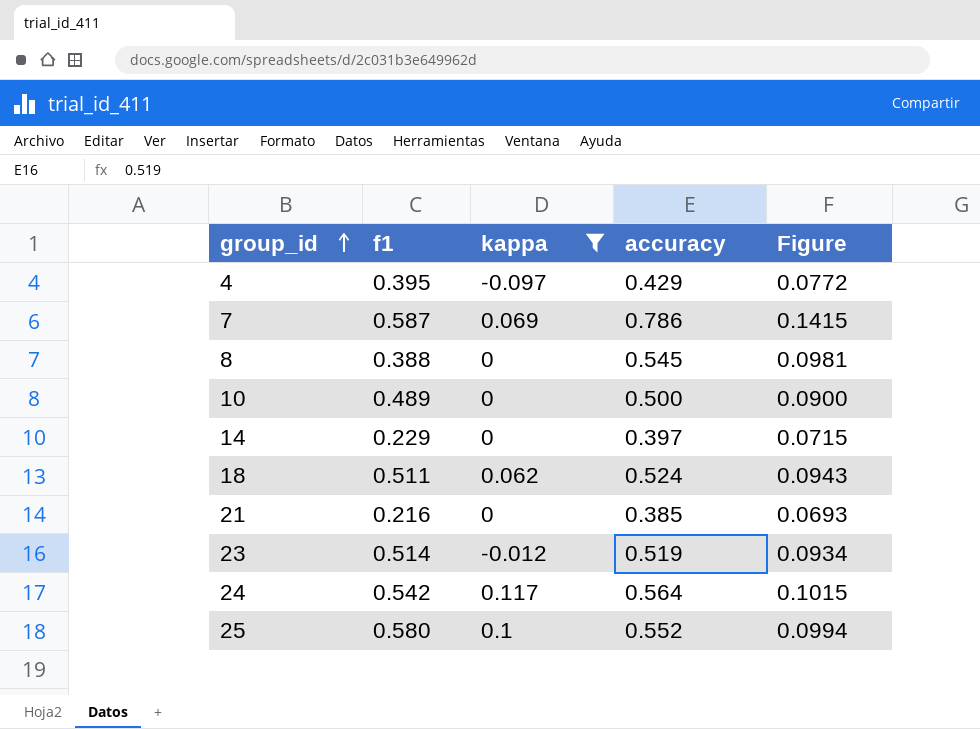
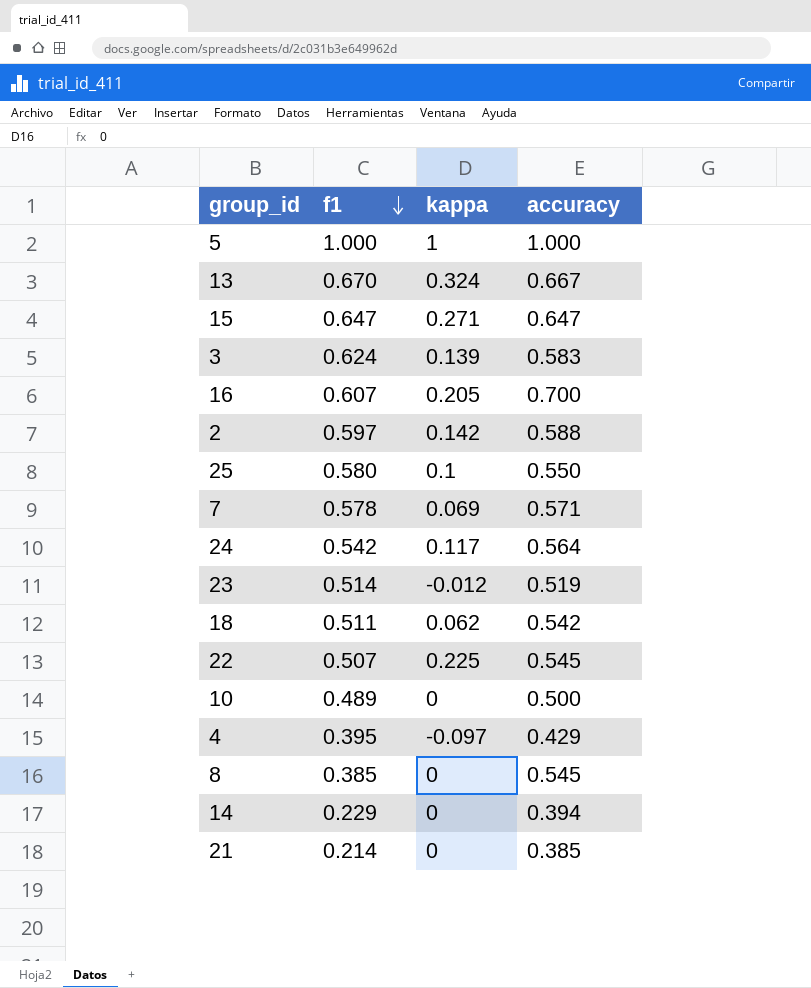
filter: kappa <= 0.117 -> none
row order: group_id ascending -> f1 descending
column Figure | formula: [accuracy] * 0.18 -> none
25 | accuracy: 0.552 -> 0.550
7 | f1: 0.587 -> 0.578
7 | accuracy: 0.786 -> 0.571
18 | accuracy: 0.524 -> 0.542
8 | f1: 0.388 -> 0.385
14 | accuracy: 0.397 -> 0.394
21 | f1: 0.216 -> 0.214

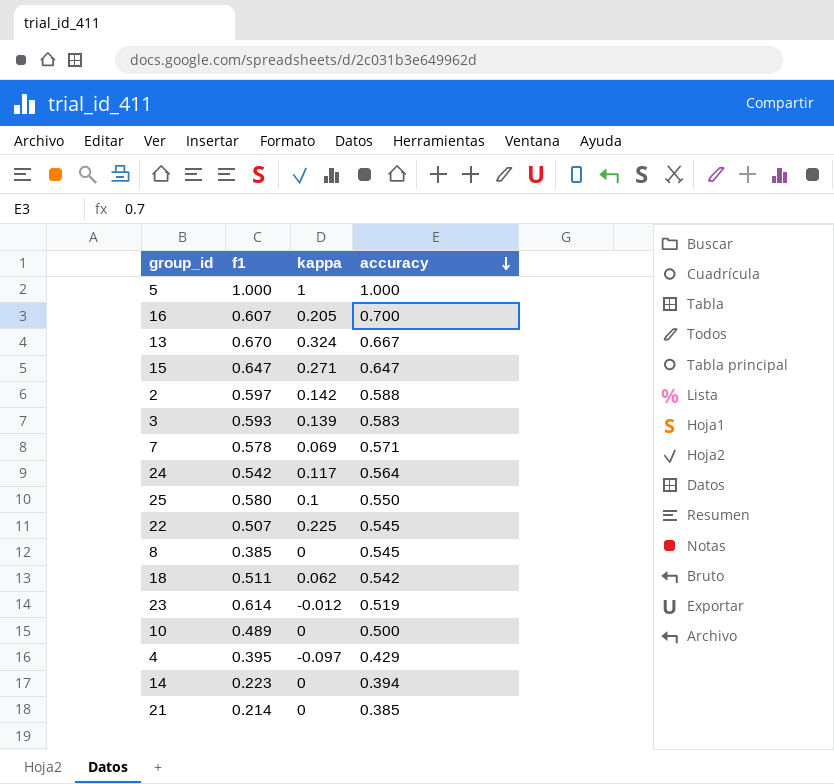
row order: f1 descending -> accuracy descending
3 | f1: 0.624 -> 0.593
23 | f1: 0.514 -> 0.614
14 | f1: 0.229 -> 0.223

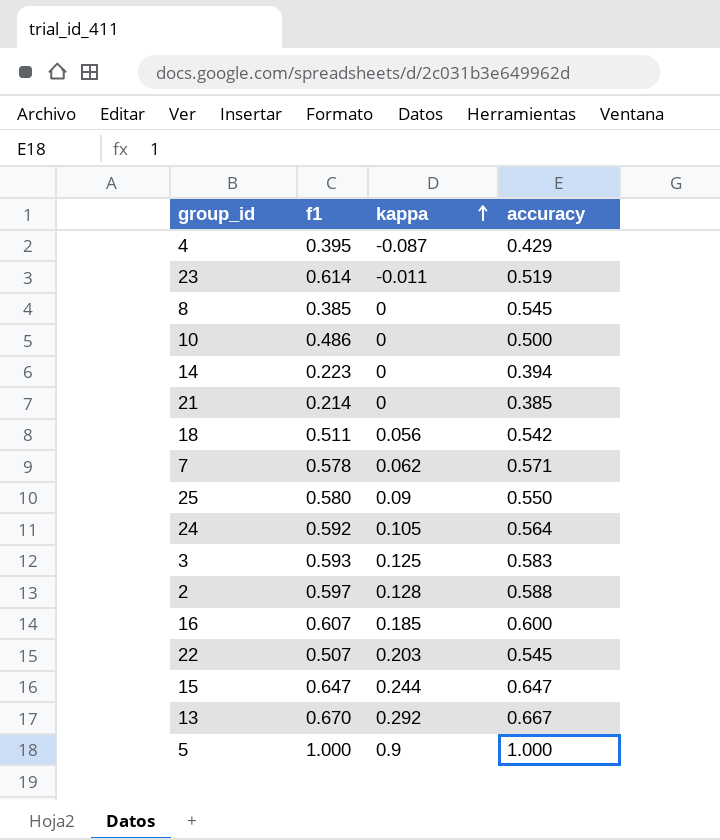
row order: accuracy descending -> kappa ascending
4 | kappa: -0.097 -> -0.087
23 | kappa: -0.012 -> -0.011
10 | f1: 0.489 -> 0.486
18 | kappa: 0.062 -> 0.056
7 | kappa: 0.069 -> 0.062
25 | kappa: 0.1 -> 0.09
24 | f1: 0.542 -> 0.592
24 | kappa: 0.117 -> 0.105
3 | kappa: 0.139 -> 0.125
2 | kappa: 0.142 -> 0.128
16 | kappa: 0.205 -> 0.185
16 | accuracy: 0.700 -> 0.600
22 | kappa: 0.225 -> 0.203
15 | kappa: 0.271 -> 0.244
13 | kappa: 0.324 -> 0.292
5 | kappa: 1 -> 0.9

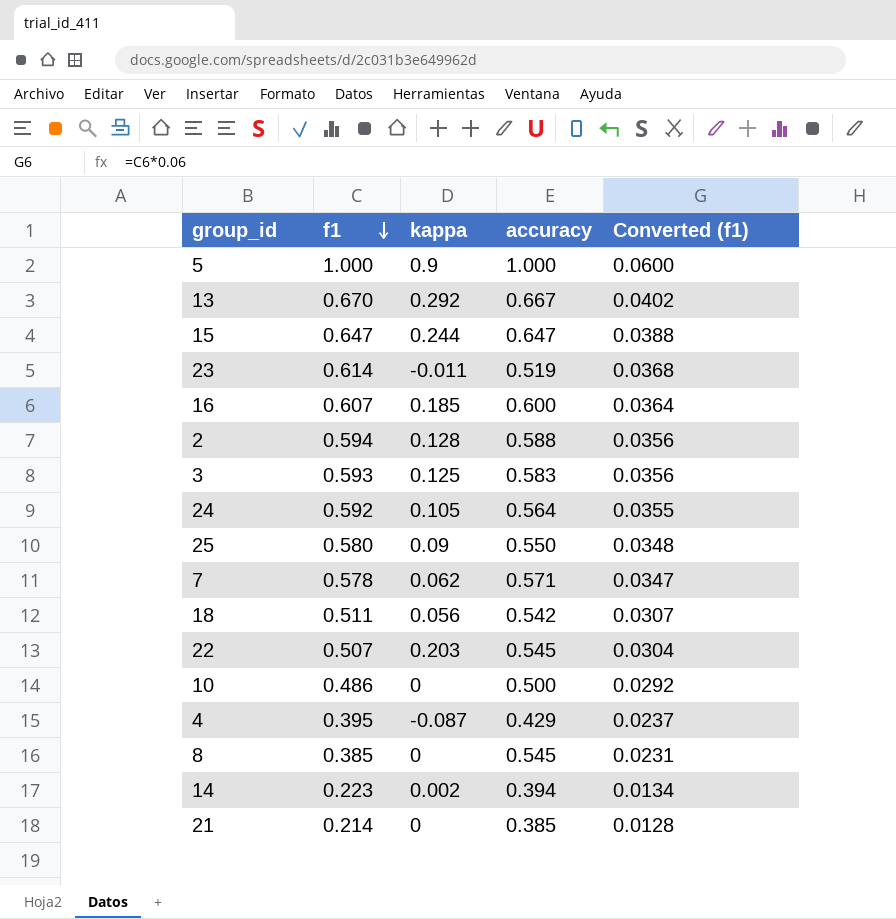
row order: kappa ascending -> f1 descending
column Converted (f1) | formula: none -> [f1] * 0.06
2 | f1: 0.597 -> 0.594
14 | kappa: 0 -> 0.002

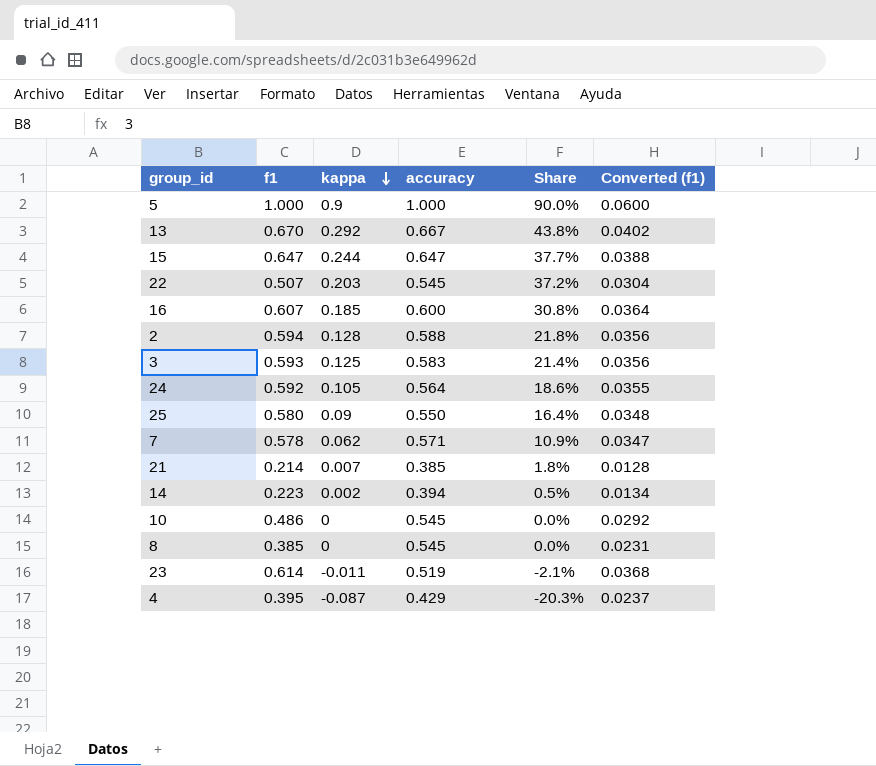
row order: f1 descending -> kappa descending
column Share | formula: none -> [kappa] / [accuracy]
row 18: 0.511 | 0.056 | 0.542 | 0.0307 -> none
21 | kappa: 0 -> 0.007
10 | accuracy: 0.500 -> 0.545

